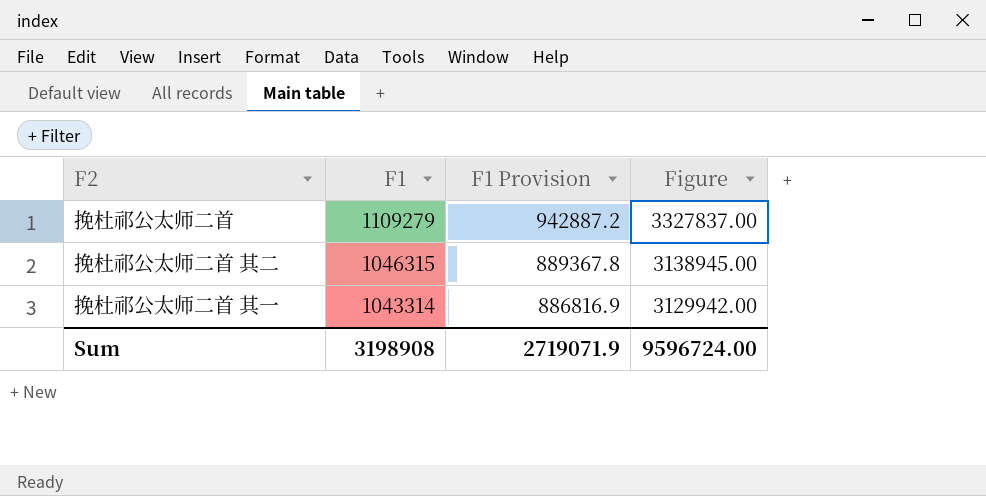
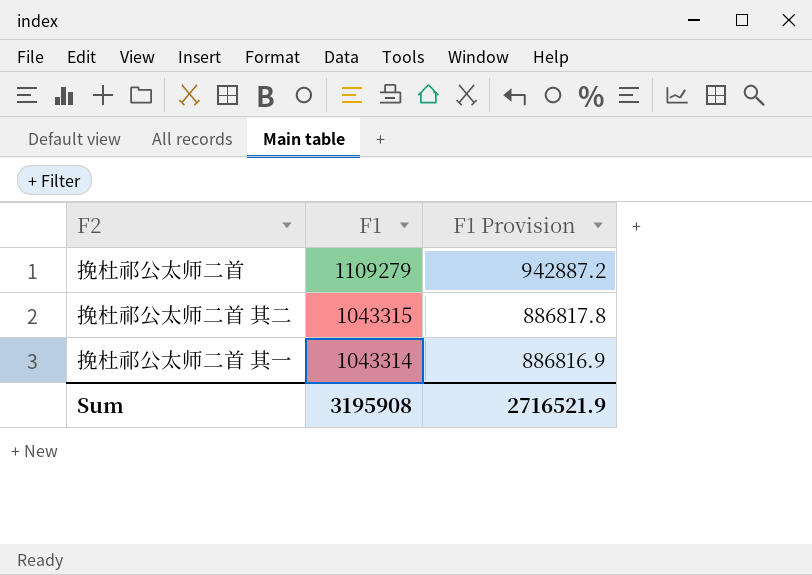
column Figure | formula: [F1] * 3 -> none
挽杜祁公太师二首 其二 | F1: 1046315 -> 1043315
挽杜祁公太师二首 其二 | F1 Provision: 889367.8 -> 886817.8
Sum | F1: 3198908 -> 3195908
Sum | F1 Provision: 2719071.9 -> 2716521.9

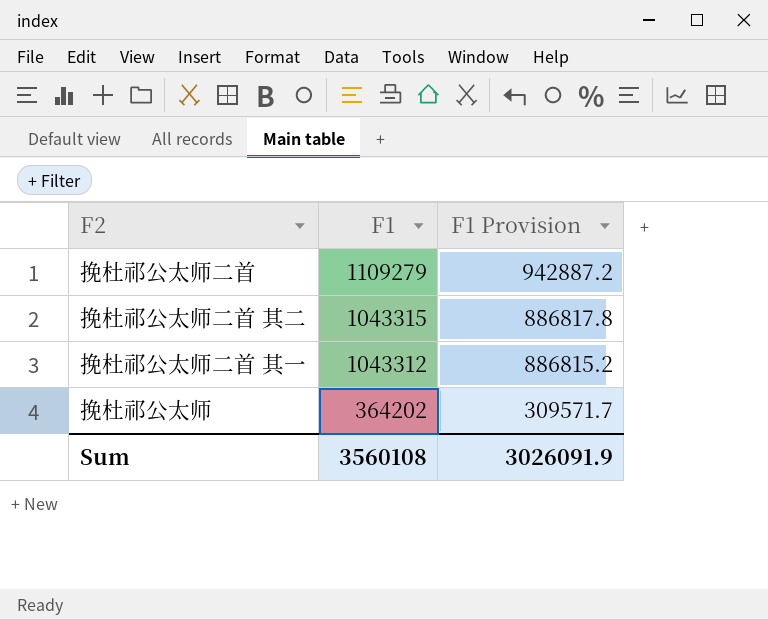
挽杜祁公太师二首 其一 | F1: 1043314 -> 1043312
挽杜祁公太师二首 其一 | F1 Provision: 886816.9 -> 886815.2
row 挽杜祁公太师: none -> 364202 | 309571.7
Sum | F1: 3195908 -> 3560108
Sum | F1 Provision: 2716521.9 -> 3026091.9

